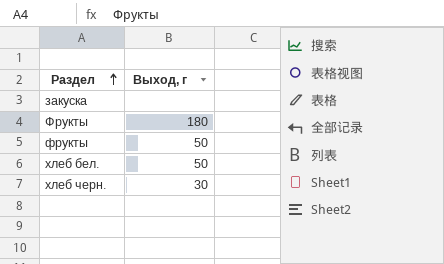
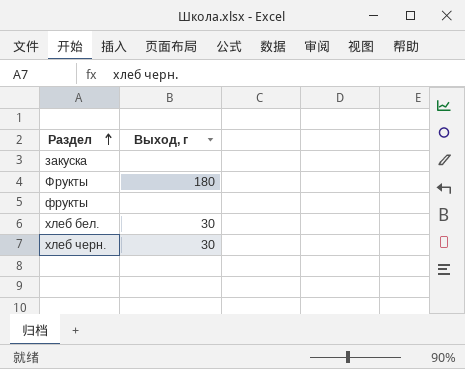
фрукты | Выход, г: 50 -> none
хлеб бел. | Выход, г: 50 -> 30

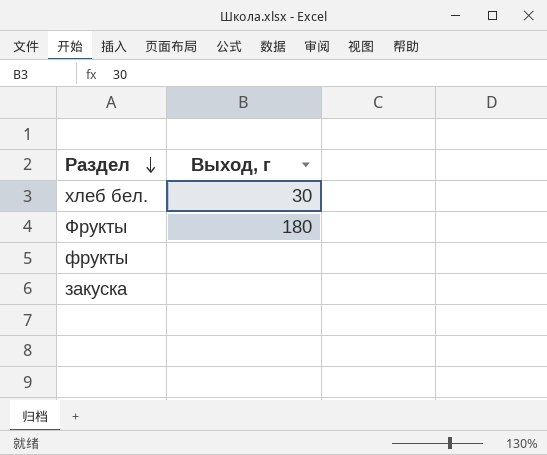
row order: Раздел ascending -> Раздел descending
row хлеб черн.: 30 -> none

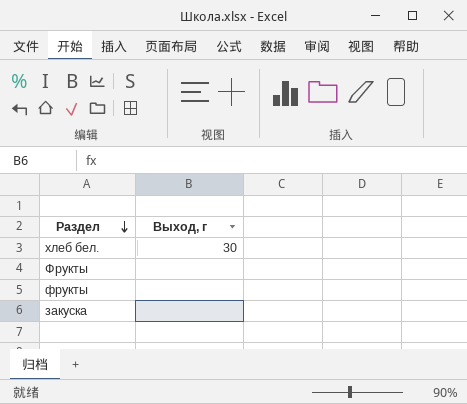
Фрукты | Выход, г: 180 -> none

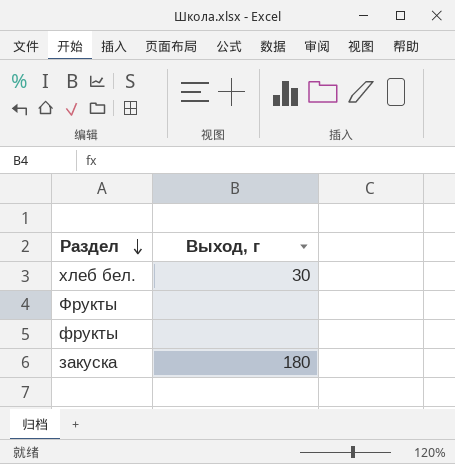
закуска | Выход, г: none -> 180

